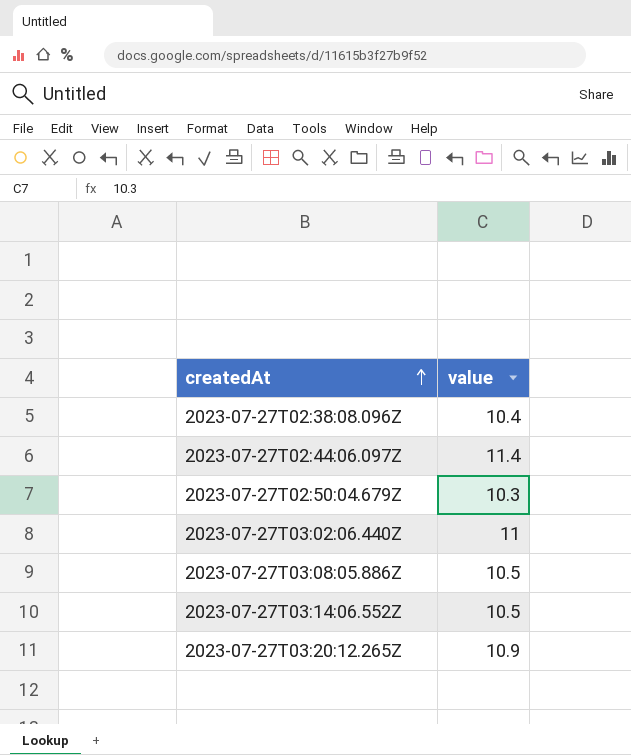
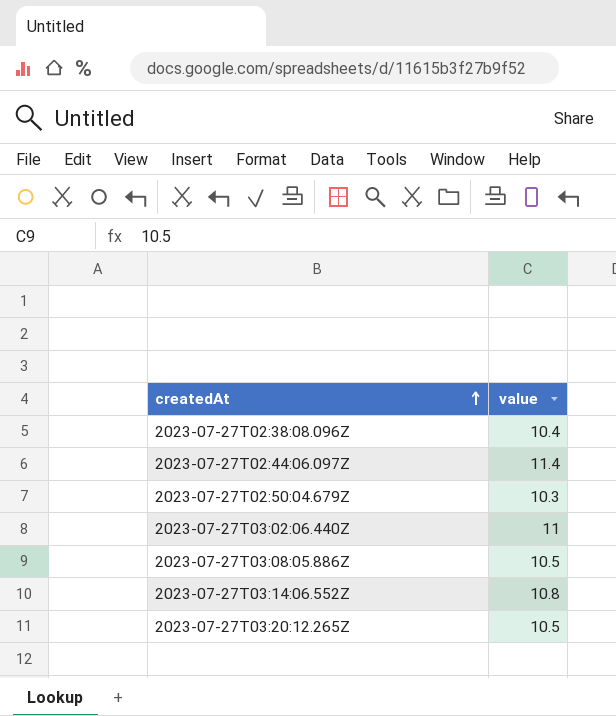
2023-07-27T03:14:06.552Z | value: 10.5 -> 10.8
2023-07-27T03:20:12.265Z | value: 10.9 -> 10.5

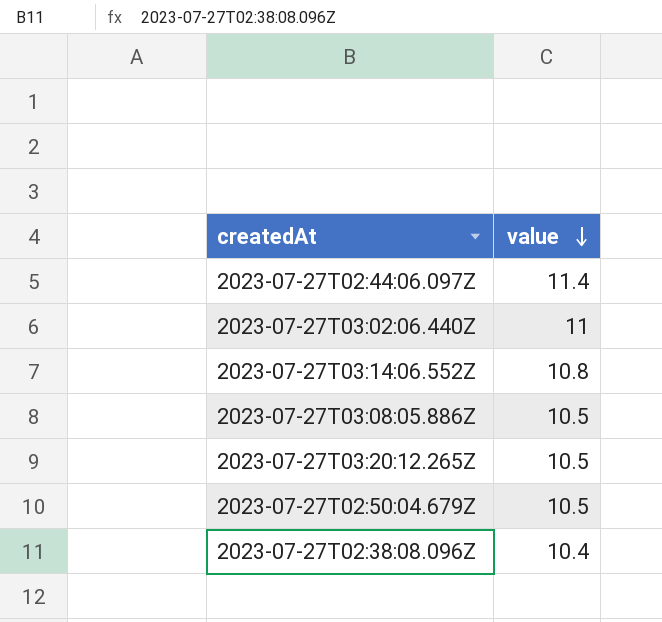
row order: createdAt ascending -> value descending
2023-07-27T02:50:04.679Z | value: 10.3 -> 10.5

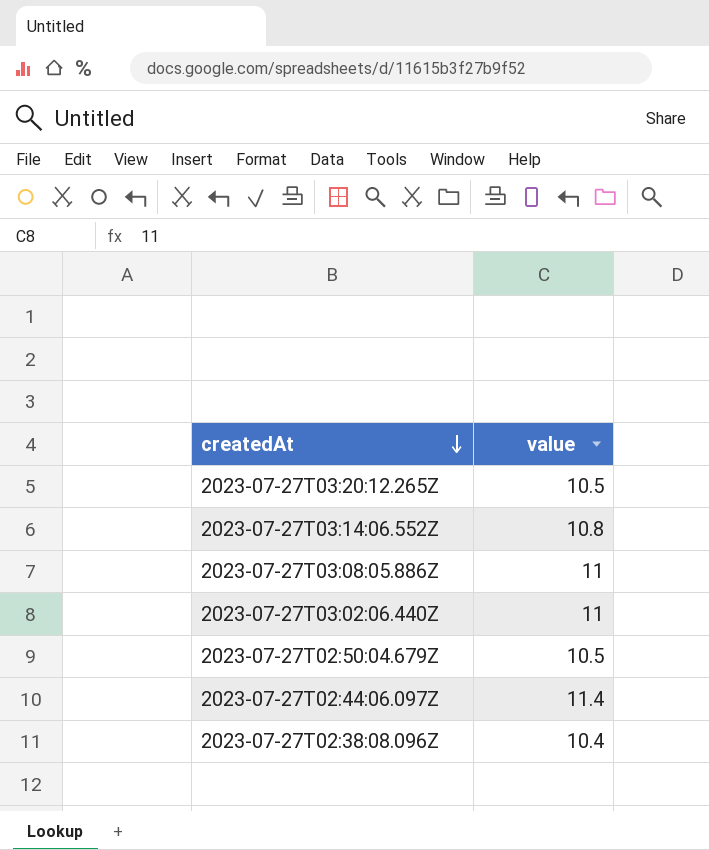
row order: value descending -> createdAt descending
2023-07-27T03:08:05.886Z | value: 10.5 -> 11

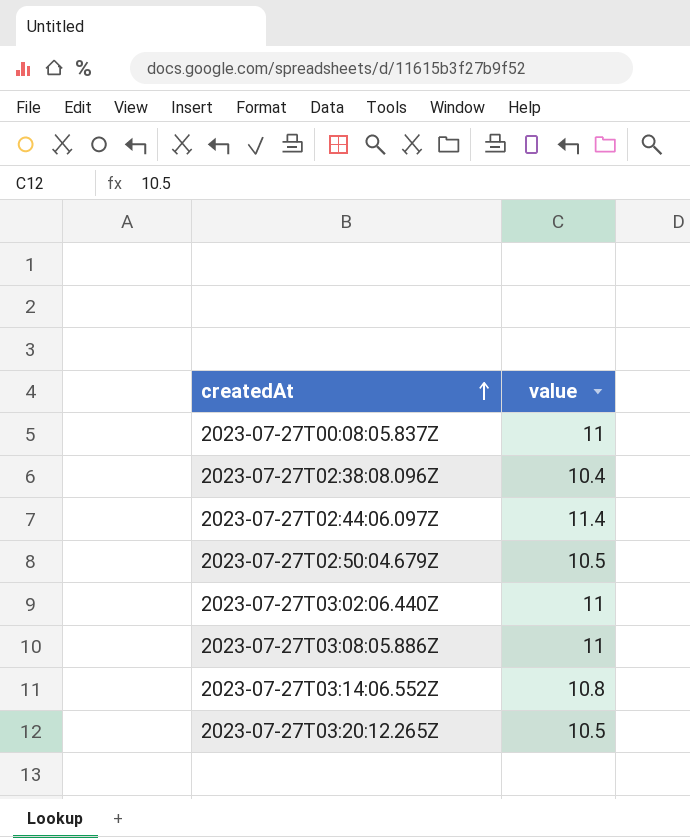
row order: createdAt descending -> createdAt ascending
row 2023-07-27T00:08:05.837Z: none -> 11

